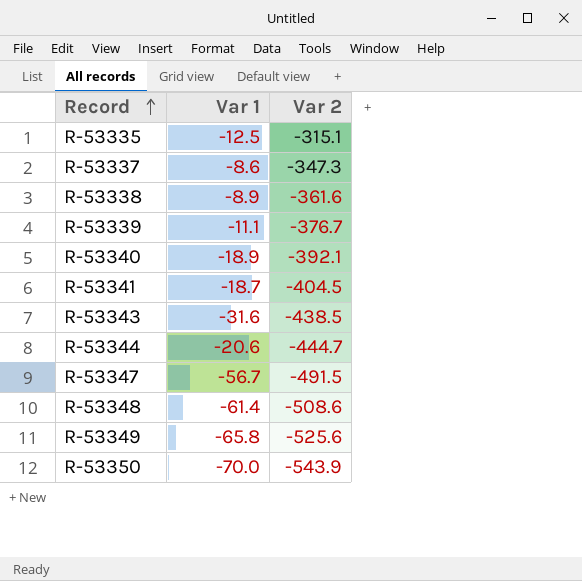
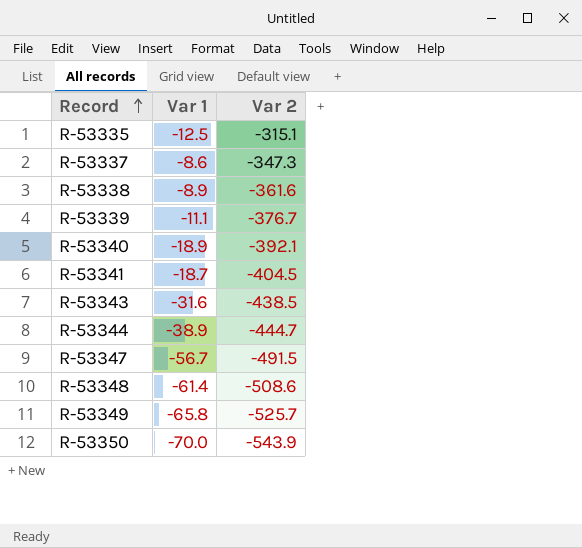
R-53344 | Var 1: -20.6 -> -38.9
R-53349 | Var 2: -525.6 -> -525.7

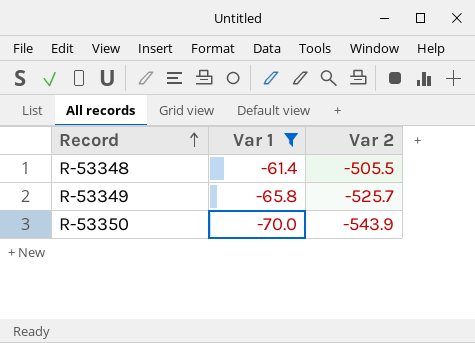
filter: none -> Var 1 <= -61.4
R-53348 | Var 2: -508.6 -> -505.5

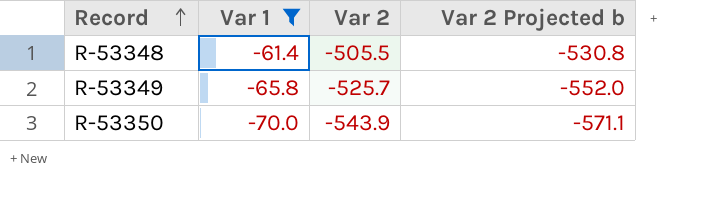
column Var 2 Projected b | formula: none -> [Var 2] * 1.05

